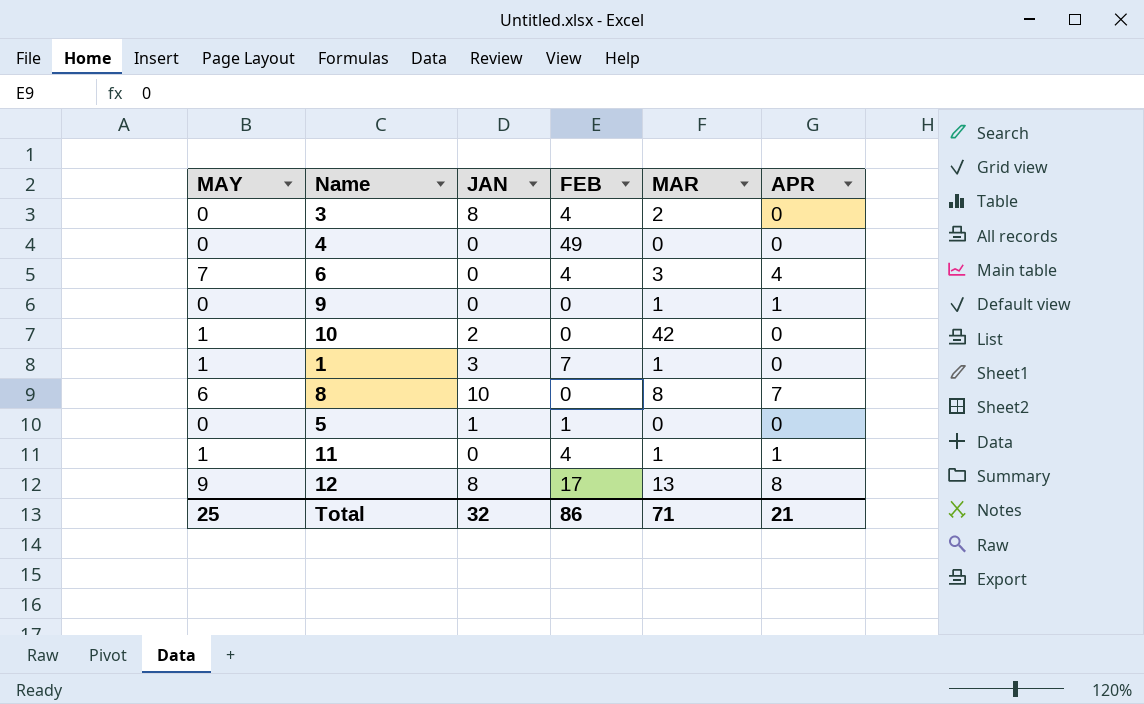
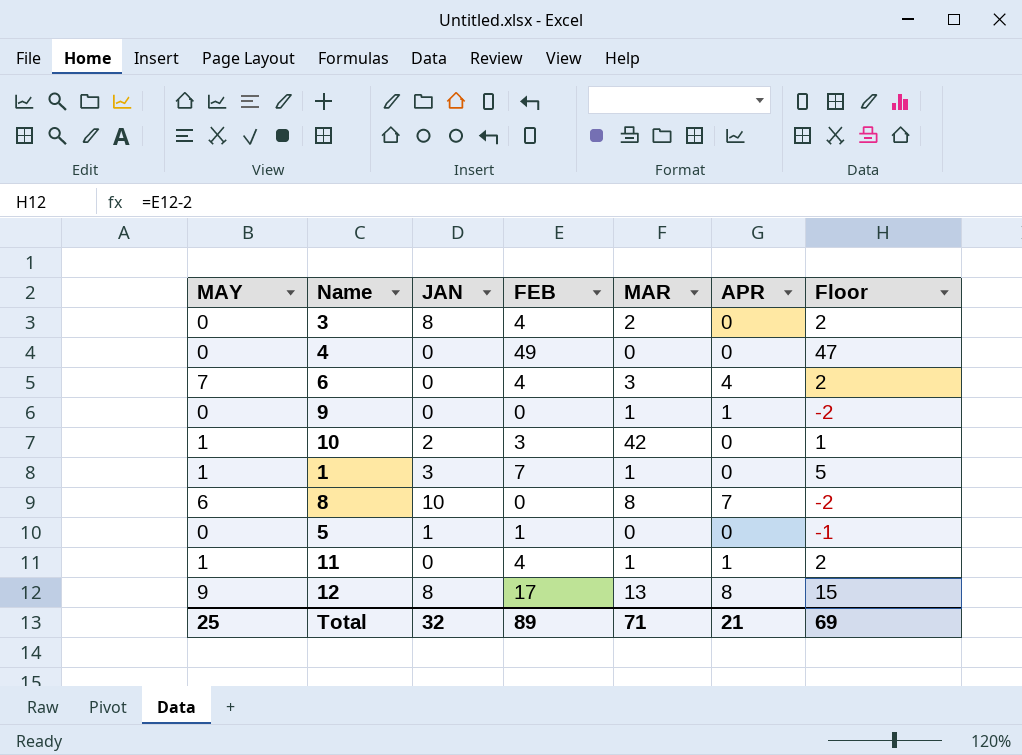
column Floor | formula: none -> [FEB] - 2
10 | FEB: 0 -> 3
Total | FEB: 86 -> 89

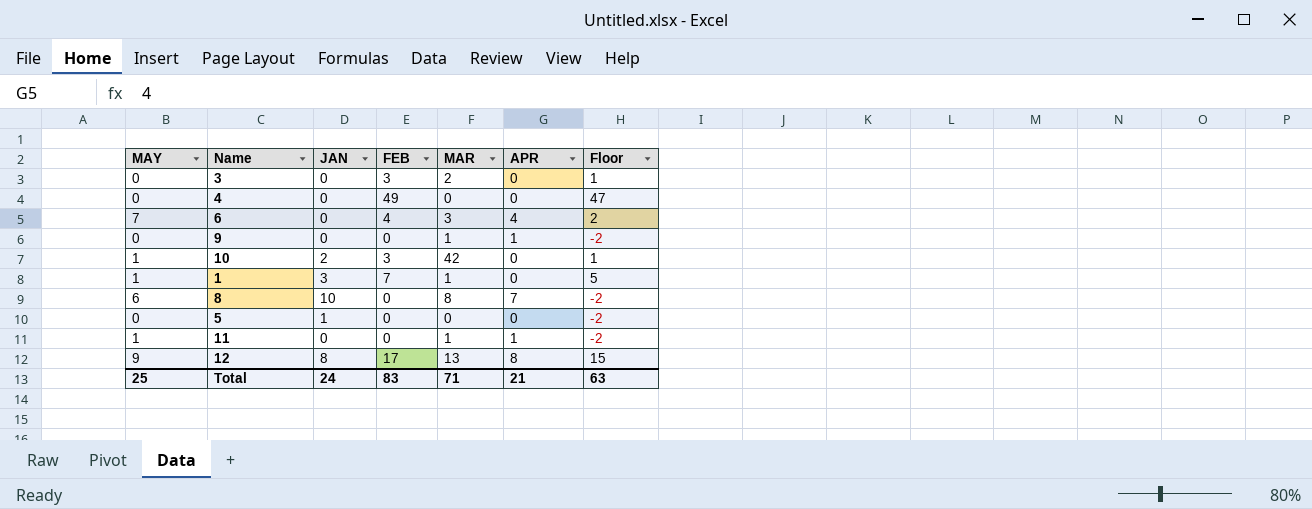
3 | JAN: 8 -> 0
3 | FEB: 4 -> 3
3 | Floor: 2 -> 1
5 | FEB: 1 -> 0
5 | Floor: -1 -> -2
11 | FEB: 4 -> 0
11 | Floor: 2 -> -2
Total | JAN: 32 -> 24
Total | FEB: 89 -> 83
Total | Floor: 69 -> 63

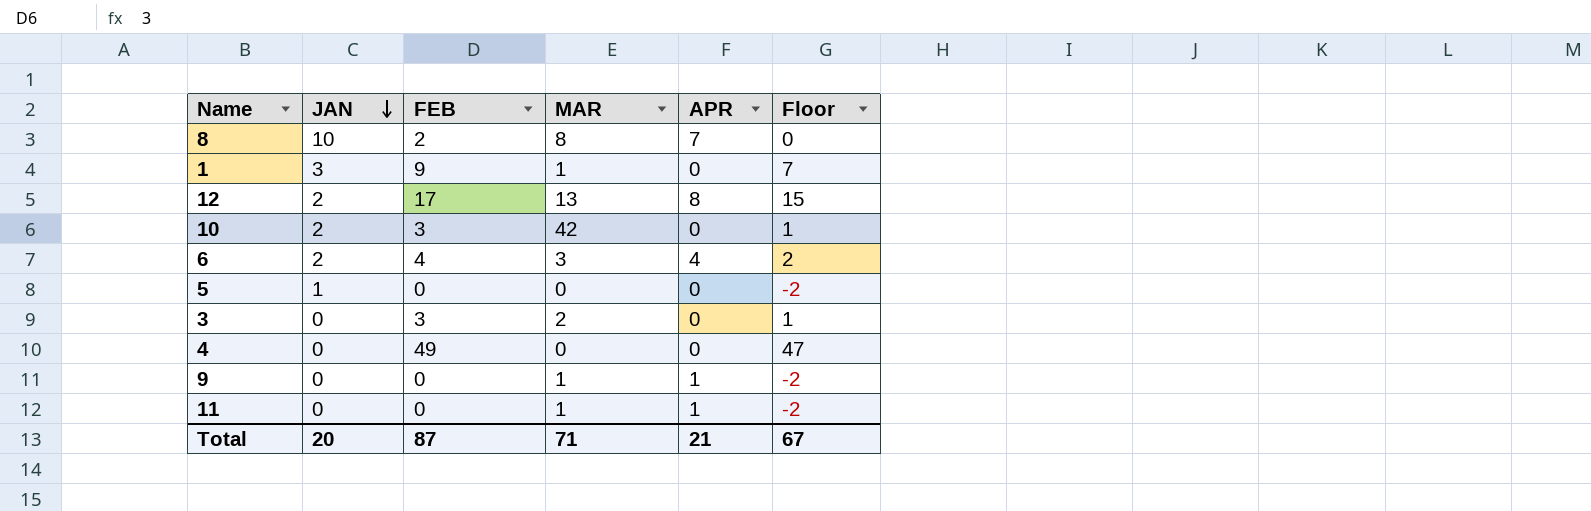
row order: none -> JAN descending
column MAY | position: 1 -> none
8 | FEB: 0 -> 2
8 | Floor: -2 -> 0
1 | FEB: 7 -> 9
1 | Floor: 5 -> 7
12 | JAN: 8 -> 2
6 | JAN: 0 -> 2
Total | JAN: 24 -> 20
Total | FEB: 83 -> 87
Total | Floor: 63 -> 67

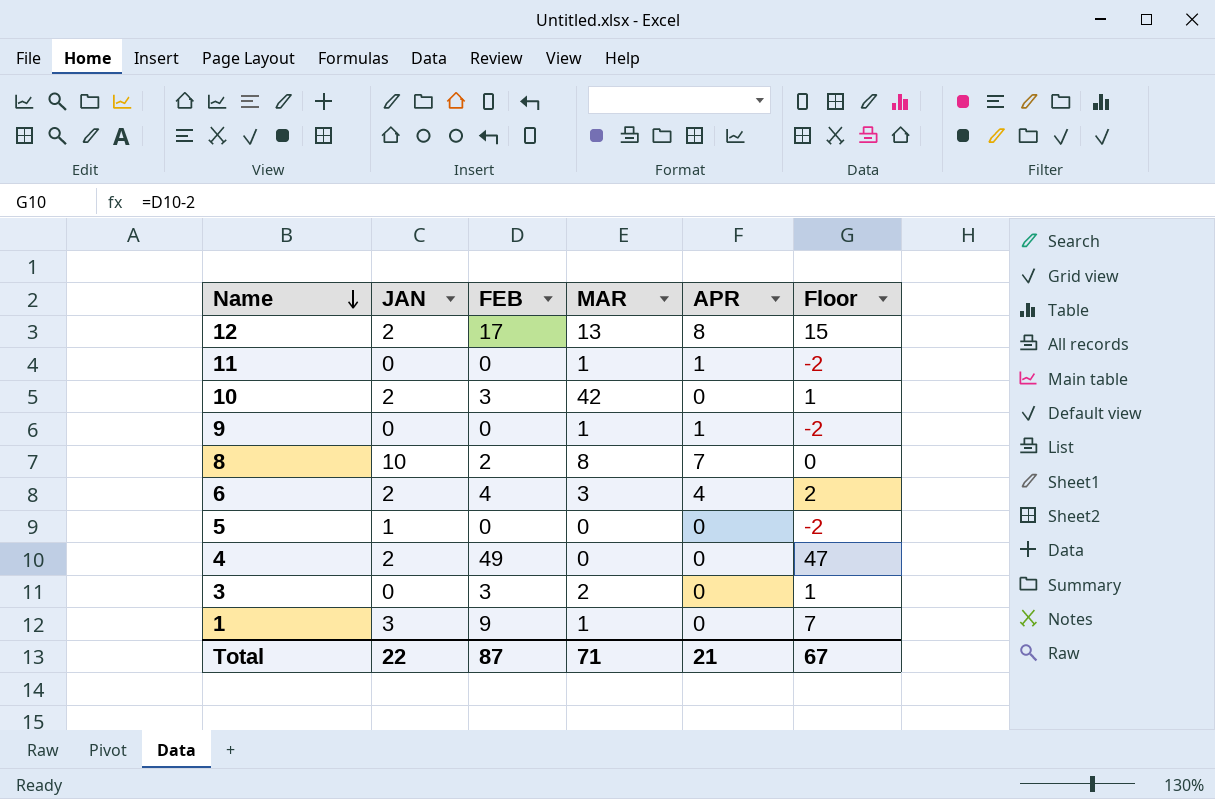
row order: JAN descending -> Name descending
4 | JAN: 0 -> 2
Total | JAN: 20 -> 22

